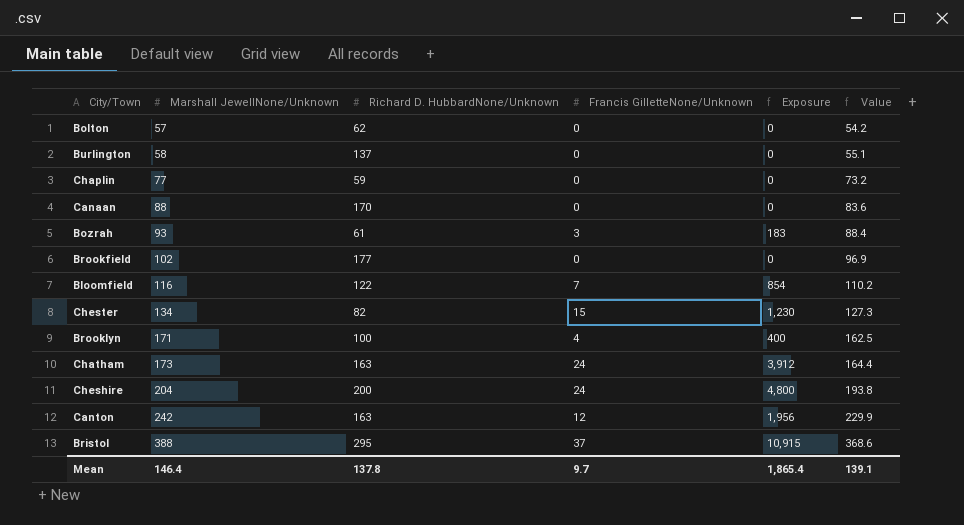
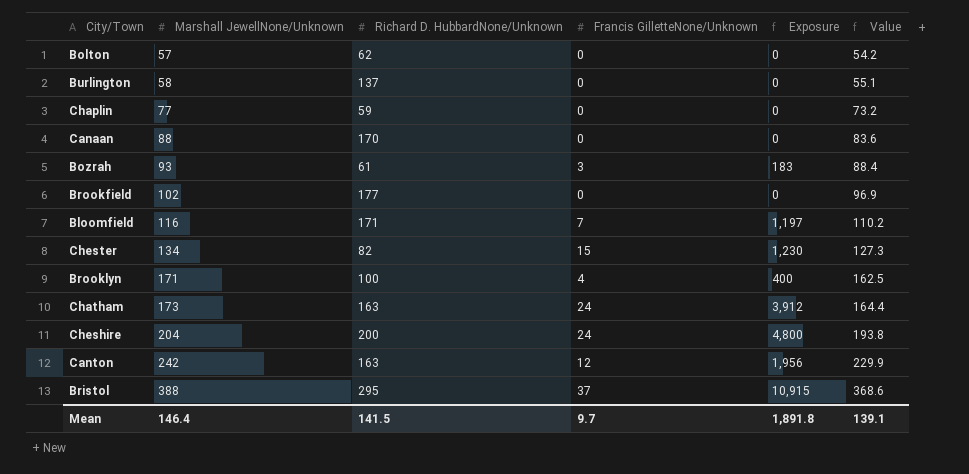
Bloomfield | Richard D. HubbardNone/Unknown: 122 -> 171
Bloomfield | Exposure: 854 -> 1,197
Mean | Richard D. HubbardNone/Unknown: 137.8 -> 141.5
Mean | Exposure: 1,865.4 -> 1,891.8

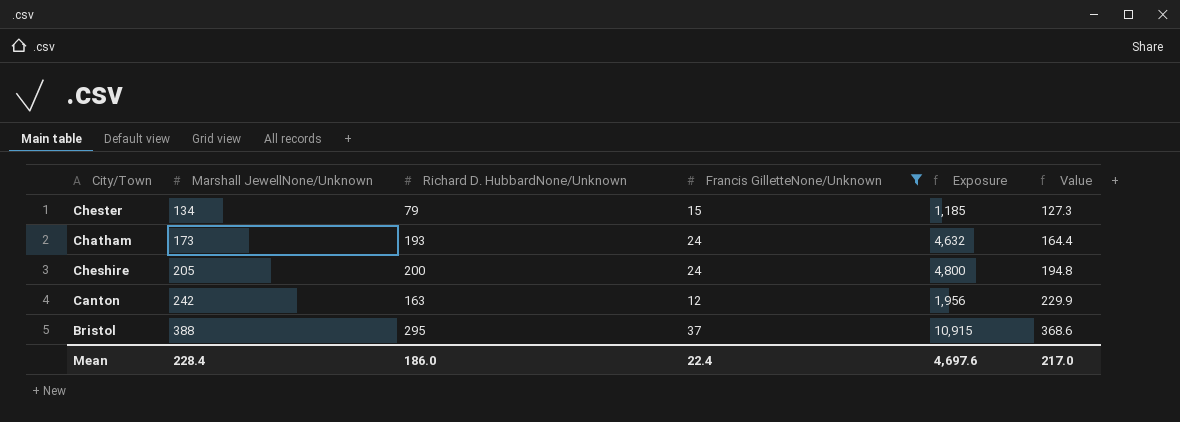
filter: none -> Francis GilletteNone/Unknown >= 12
Chester | Richard D. HubbardNone/Unknown: 82 -> 79
Chester | Exposure: 1,230 -> 1,185
Chatham | Richard D. HubbardNone/Unknown: 163 -> 193
Chatham | Exposure: 3,912 -> 4,632
Cheshire | Marshall JewellNone/Unknown: 204 -> 205
Cheshire | Value: 193.8 -> 194.8
Mean | Marshall JewellNone/Unknown: 146.4 -> 228.4
Mean | Richard D. HubbardNone/Unknown: 141.5 -> 186.0
Mean | Francis GilletteNone/Unknown: 9.7 -> 22.4
Mean | Exposure: 1,891.8 -> 4,697.6
Mean | Value: 139.1 -> 217.0

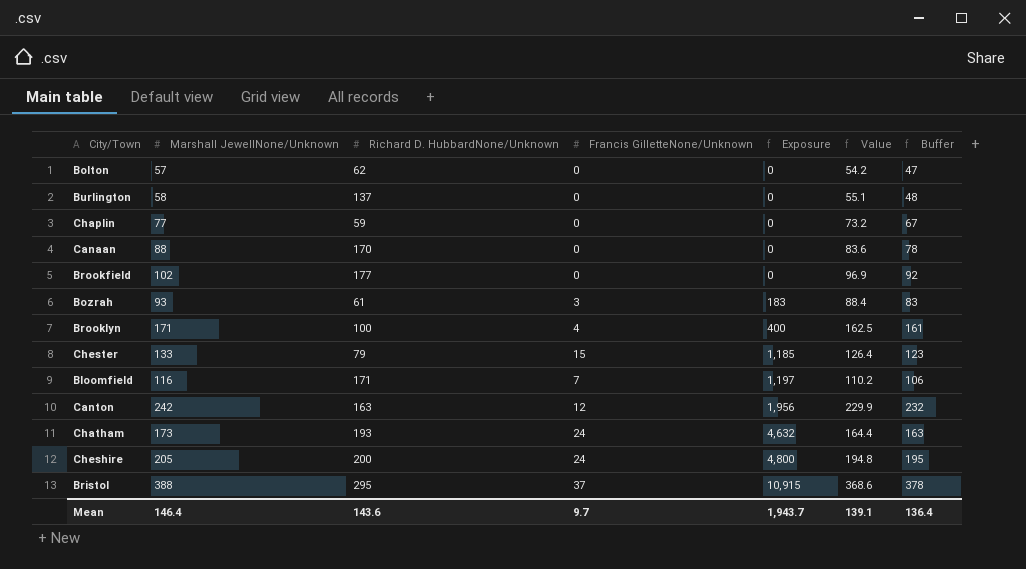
filter: Francis GilletteNone/Unknown >= 12 -> none
row order: Marshall JewellNone/Unknown ascending -> Exposure ascending
column Buffer | formula: none -> [Marshall JewellNone/Unknown] - 10
Chester | Marshall JewellNone/Unknown: 134 -> 133
Chester | Value: 127.3 -> 126.4
Mean | Marshall JewellNone/Unknown: 228.4 -> 146.4
Mean | Richard D. HubbardNone/Unknown: 186.0 -> 143.6
Mean | Francis GilletteNone/Unknown: 22.4 -> 9.7
Mean | Exposure: 4,697.6 -> 1,943.7
Mean | Value: 217.0 -> 139.1

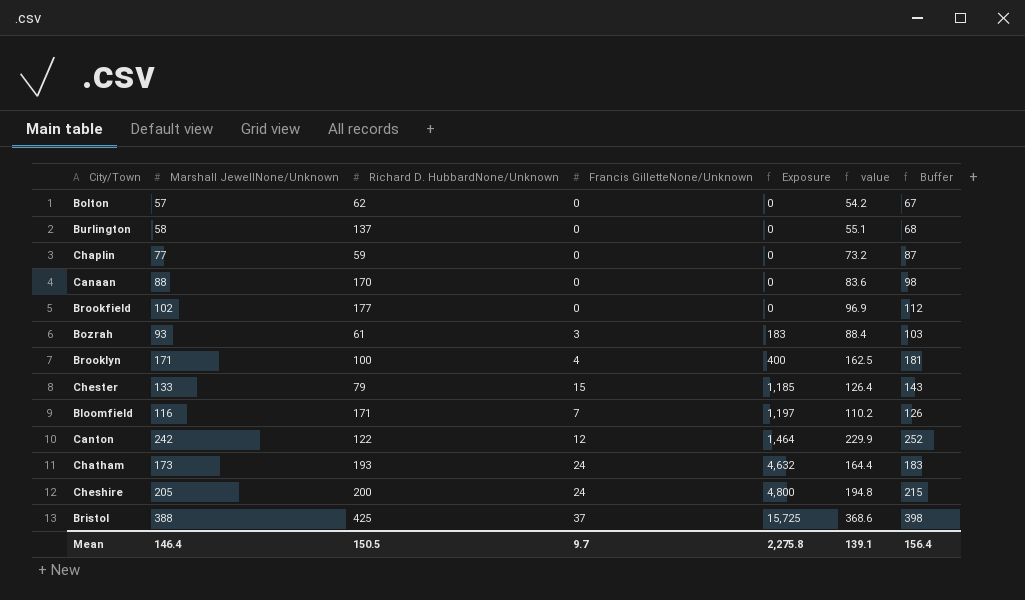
column name: Value -> value
column Buffer | formula: [Marshall JewellNone/Unknown] - 10 -> [Marshall JewellNone/Unknown] + 10
Canton | Richard D. HubbardNone/Unknown: 163 -> 122
Canton | Exposure: 1,956 -> 1,464
Bristol | Richard D. HubbardNone/Unknown: 295 -> 425
Bristol | Exposure: 10,915 -> 15,725
Mean | Richard D. HubbardNone/Unknown: 143.6 -> 150.5
Mean | Exposure: 1,943.7 -> 2,275.8
Mean | Buffer: 136.4 -> 156.4

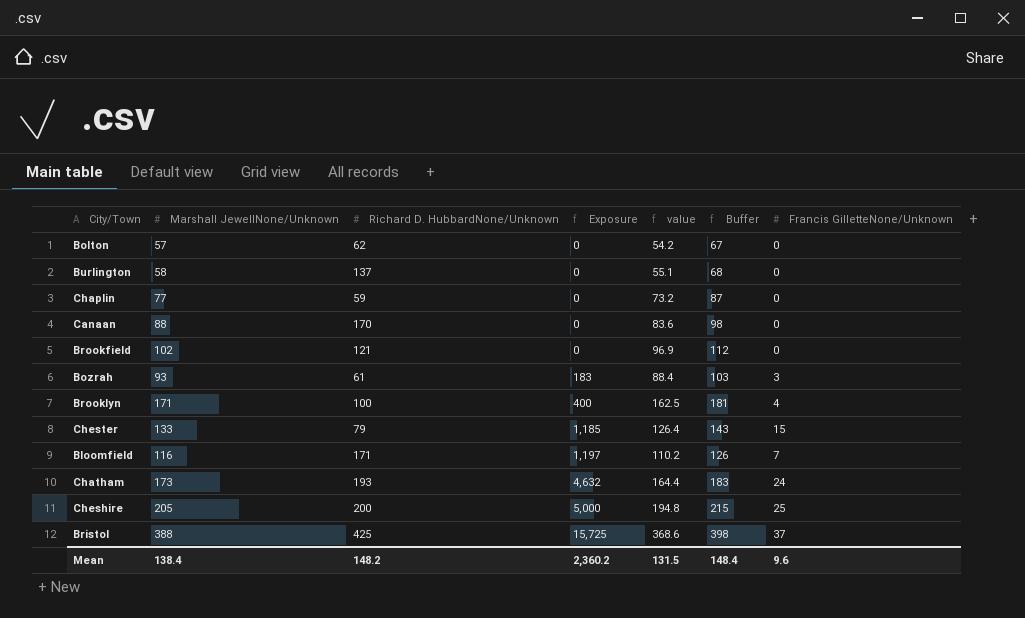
column Francis GilletteNone/Unknown | position: 4 -> 7
row Canton: 242 | 122 | 12 | 1,464 | 229.9 | 252 -> none
Brookfield | Richard D. HubbardNone/Unknown: 177 -> 121
Cheshire | Exposure: 4,800 -> 5,000
Cheshire | Francis GilletteNone/Unknown: 24 -> 25
Mean | Marshall JewellNone/Unknown: 146.4 -> 138.4
Mean | Richard D. HubbardNone/Unknown: 150.5 -> 148.2
Mean | Exposure: 2,275.8 -> 2,360.2
Mean | value: 139.1 -> 131.5
Mean | Buffer: 156.4 -> 148.4
Mean | Francis GilletteNone/Unknown: 9.7 -> 9.6

